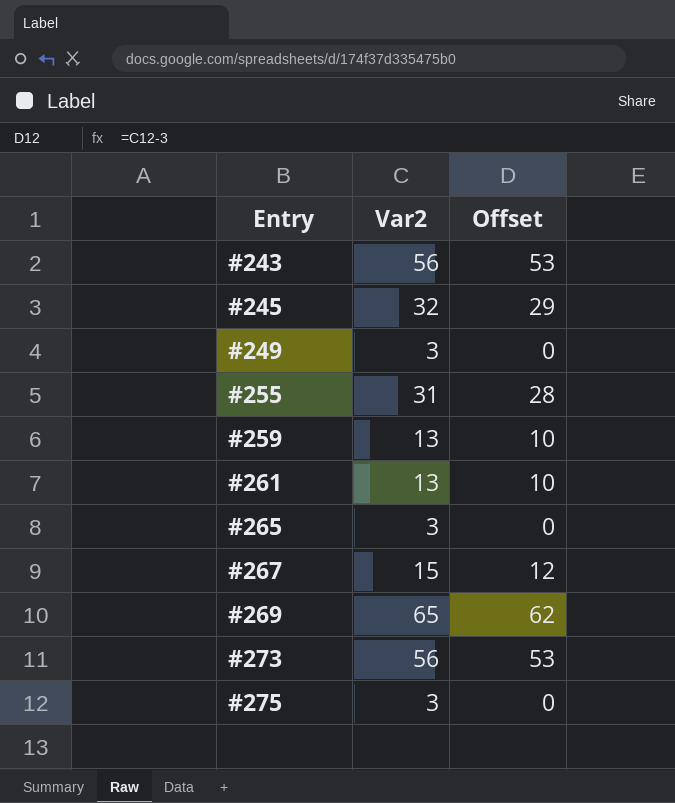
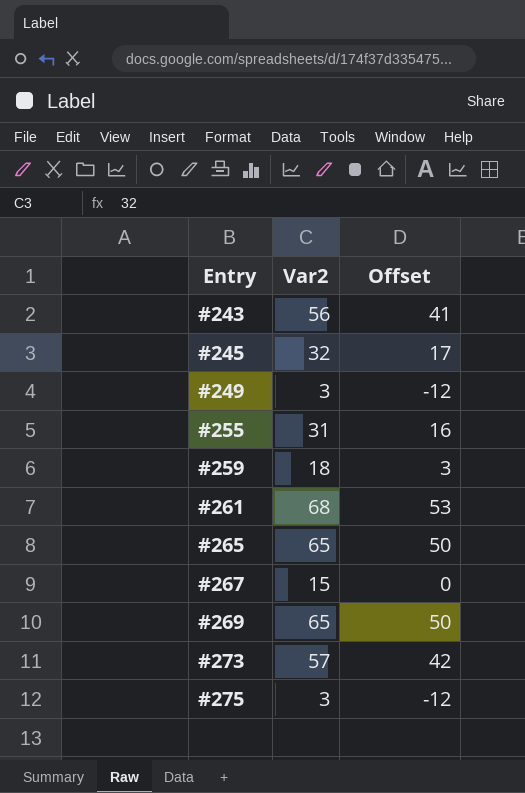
column Offset | formula: [Var2] - 3 -> [Var2] - 15
#259 | Var2: 13 -> 18
#261 | Var2: 13 -> 68
#265 | Var2: 3 -> 65
#273 | Var2: 56 -> 57

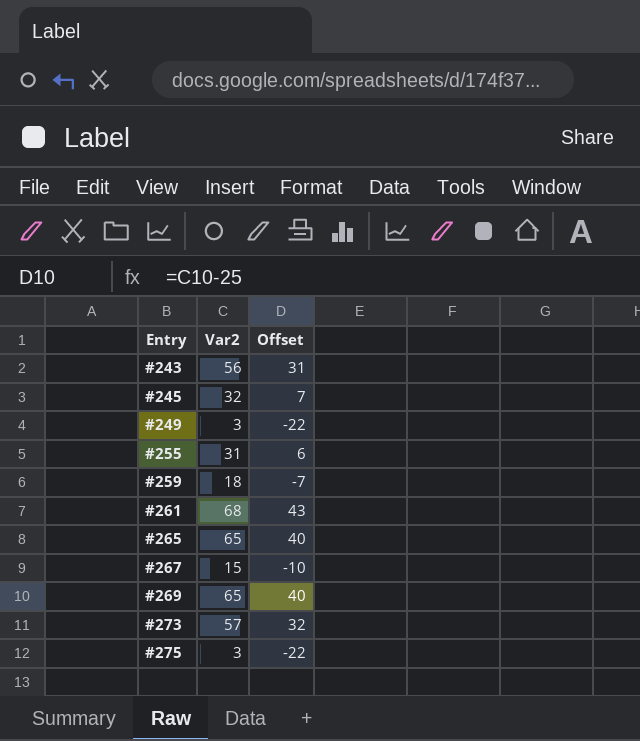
column Offset | formula: [Var2] - 15 -> [Var2] - 25

